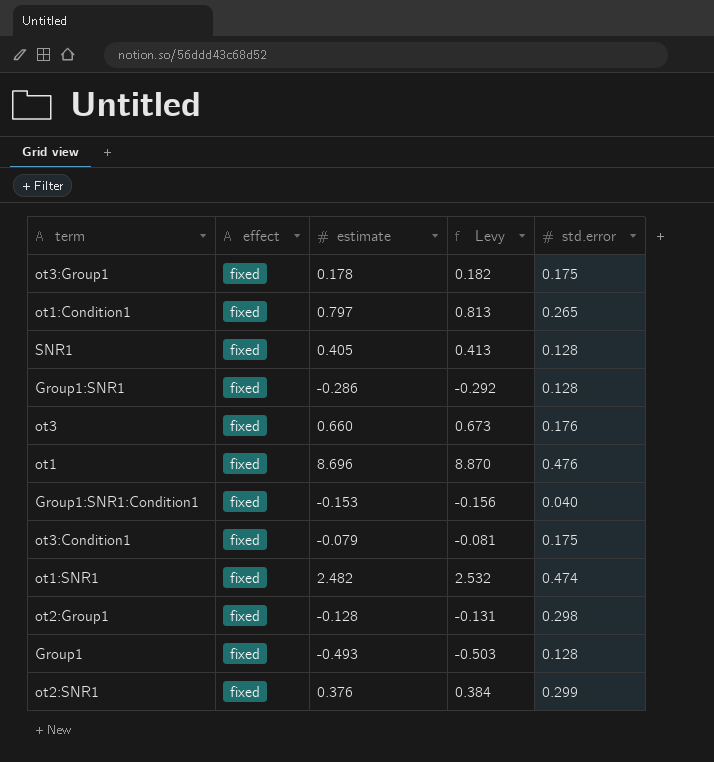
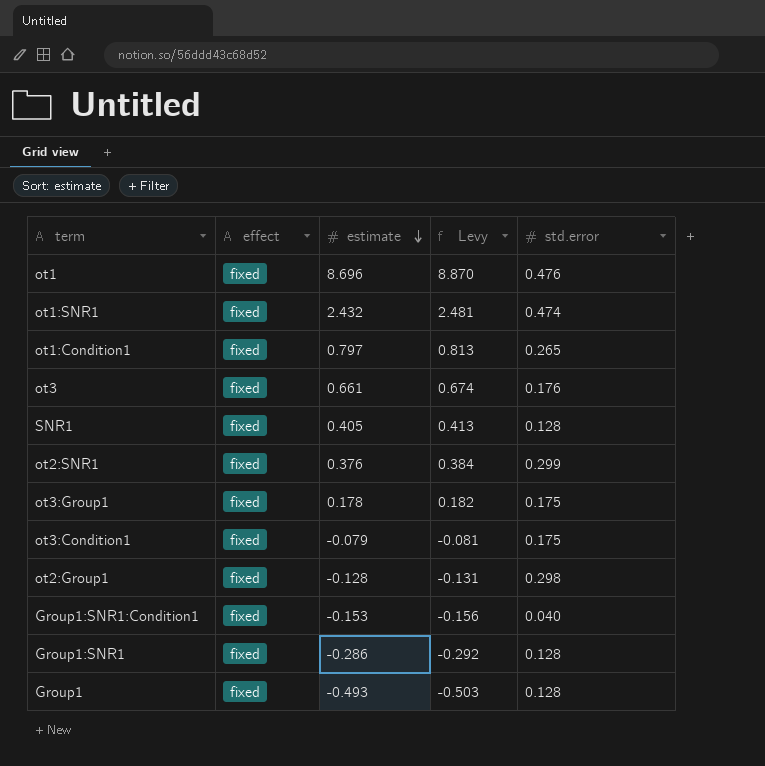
row order: none -> estimate descending
ot1:SNR1 | estimate: 2.482 -> 2.432
ot1:SNR1 | Levy: 2.532 -> 2.481
ot3 | estimate: 0.660 -> 0.661
ot3 | Levy: 0.673 -> 0.674

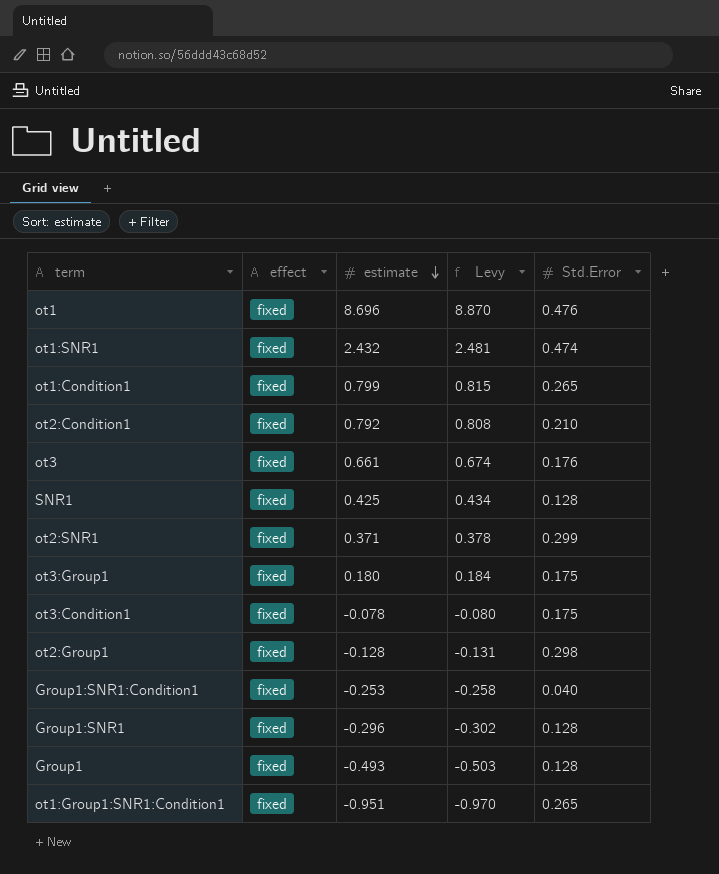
column name: std.error -> Std.Error
ot1:Condition1 | estimate: 0.797 -> 0.799
ot1:Condition1 | Levy: 0.813 -> 0.815
row ot2:Condition1: none -> fixed | 0.792 | 0.808 | 0.210
SNR1 | estimate: 0.405 -> 0.425
SNR1 | Levy: 0.413 -> 0.434
ot2:SNR1 | estimate: 0.376 -> 0.371
ot2:SNR1 | Levy: 0.384 -> 0.378
ot3:Group1 | estimate: 0.178 -> 0.180
ot3:Group1 | Levy: 0.182 -> 0.184
ot3:Condition1 | estimate: -0.079 -> -0.078
ot3:Condition1 | Levy: -0.081 -> -0.080
Group1:SNR1:Condition1 | estimate: -0.153 -> -0.253
Group1:SNR1:Condition1 | Levy: -0.156 -> -0.258
Group1:SNR1 | estimate: -0.286 -> -0.296
Group1:SNR1 | Levy: -0.292 -> -0.302
row ot1:Group1:SNR1:Condition1: none -> fixed | -0.951 | -0.970 | 0.265

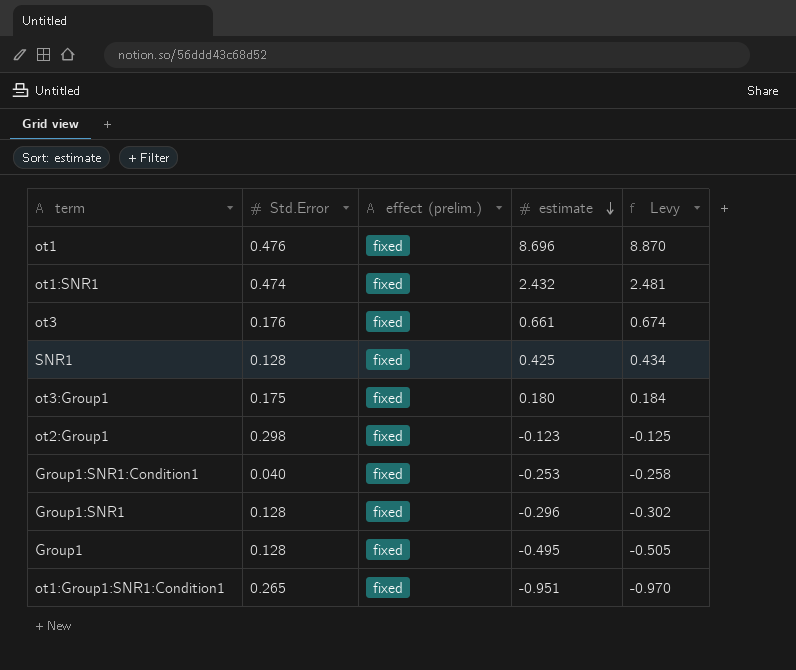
column Std.Error | position: 5 -> 2
column name: effect -> effect (prelim.)
row ot1:Condition1: fixed | 0.799 | 0.815 | 0.265 -> none
row ot2:Condition1: fixed | 0.792 | 0.808 | 0.210 -> none
row ot2:SNR1: fixed | 0.371 | 0.378 | 0.299 -> none
row ot3:Condition1: fixed | -0.078 | -0.080 | 0.175 -> none
ot2:Group1 | estimate: -0.128 -> -0.123
ot2:Group1 | Levy: -0.131 -> -0.125
Group1 | estimate: -0.493 -> -0.495
Group1 | Levy: -0.503 -> -0.505

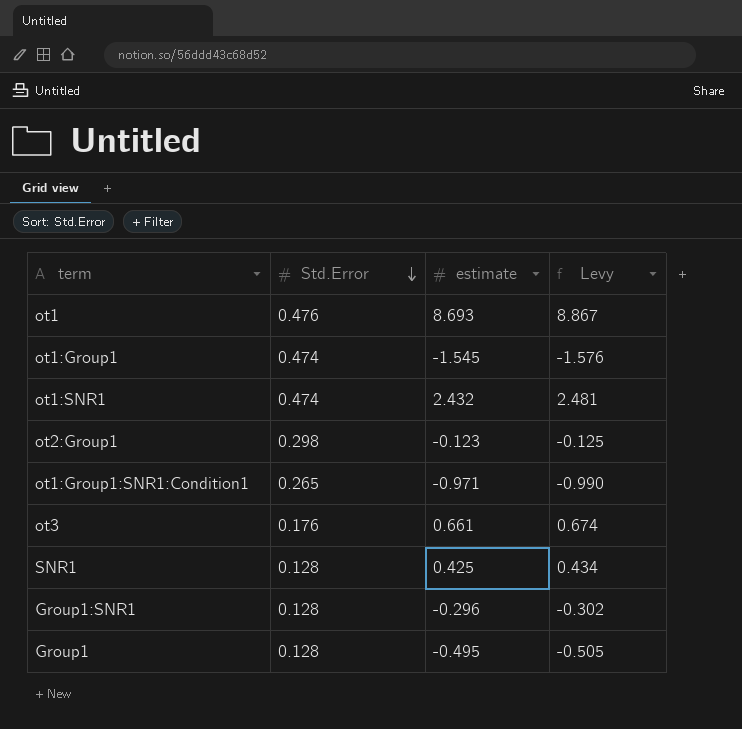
row order: estimate descending -> Std.Error descending
column effect (prelim.) | position: 3 -> none
row ot3:Group1: 0.175 | fixed | 0.180 | 0.184 -> none
row Group1:SNR1:Condition1: 0.040 | fixed | -0.253 | -0.258 -> none
ot1 | estimate: 8.696 -> 8.693
ot1 | Levy: 8.870 -> 8.867
row ot1:Group1: none -> 0.474 | -1.545 | -1.576
ot1:Group1:SNR1:Condition1 | estimate: -0.951 -> -0.971
ot1:Group1:SNR1:Condition1 | Levy: -0.970 -> -0.990

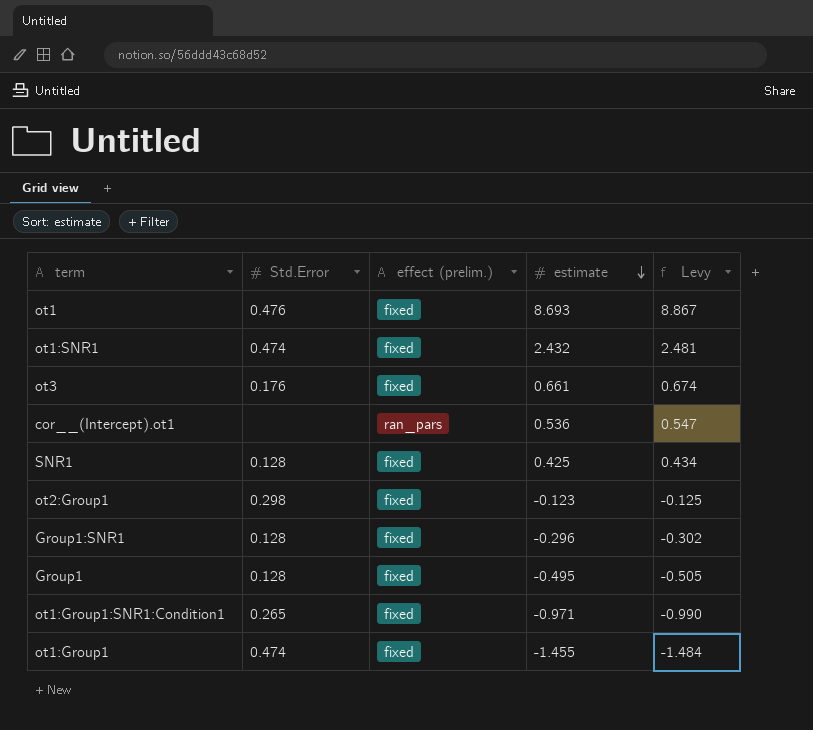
row order: Std.Error descending -> estimate descending
column effect (prelim.) | position: none -> 3
row cor__(Intercept).ot1: none -> none | ran_pars | 0.536 | 0.547
ot1:Group1 | estimate: -1.545 -> -1.455
ot1:Group1 | Levy: -1.576 -> -1.484

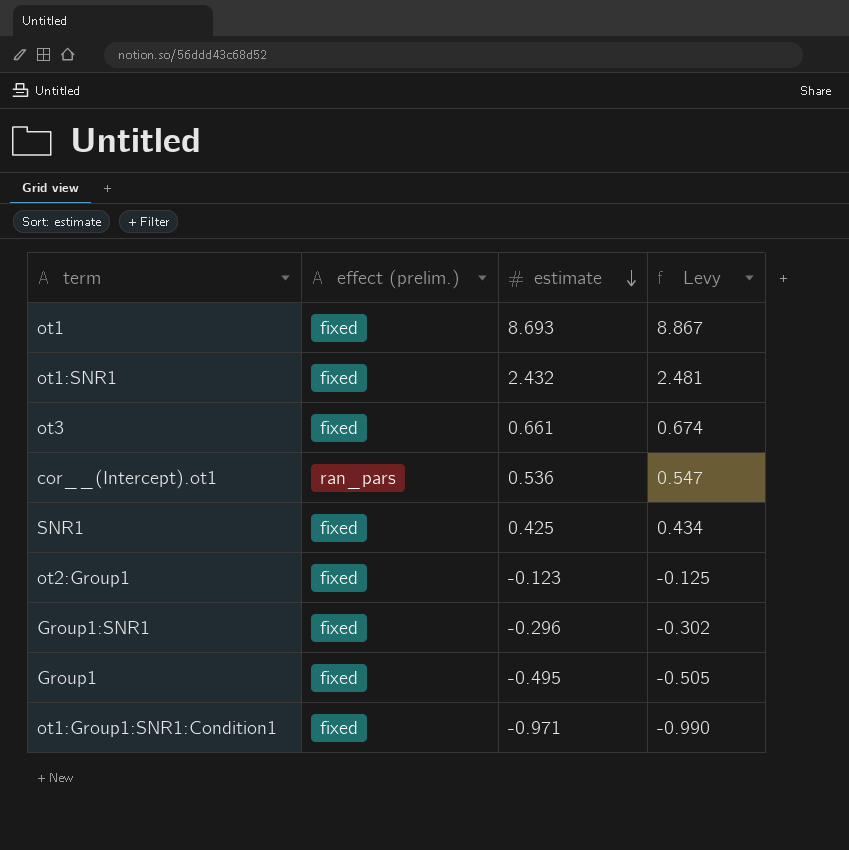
column Std.Error | position: 2 -> none
row ot1:Group1: 0.474 | fixed | -1.455 | -1.484 -> none

